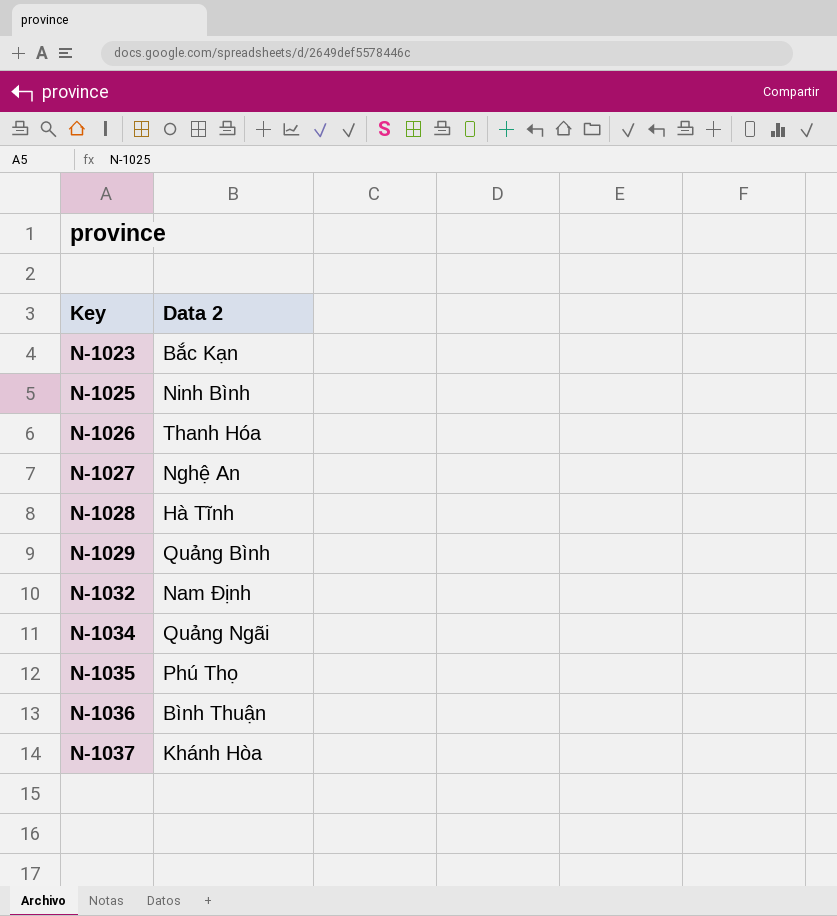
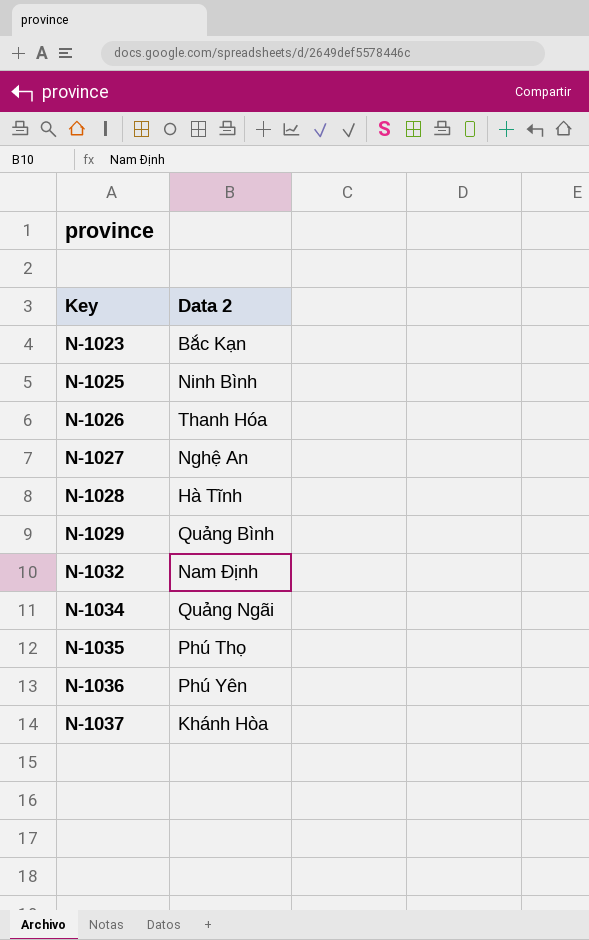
N-1036 | Data 2: Bình Thuận -> Phú Yên

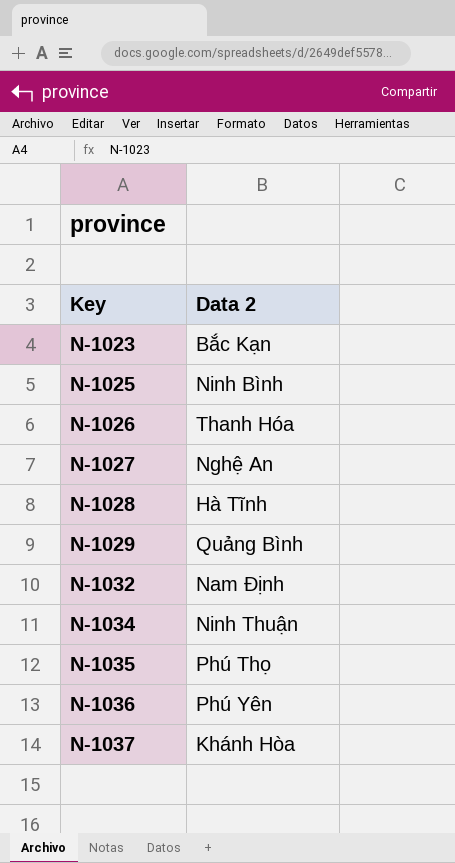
N-1034 | Data 2: Quảng Ngãi -> Ninh Thuận

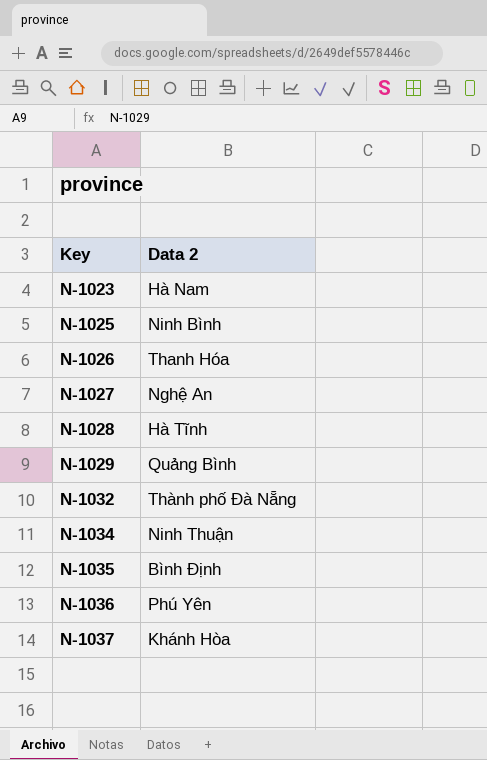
N-1023 | Data 2: Bắc Kạn -> Hà Nam
N-1032 | Data 2: Nam Định -> Thành phố Đà Nẵng
N-1035 | Data 2: Phú Thọ -> Bình Định

